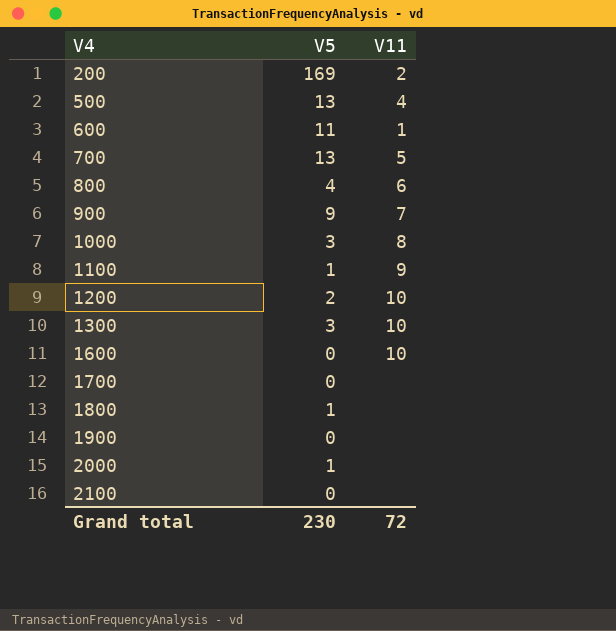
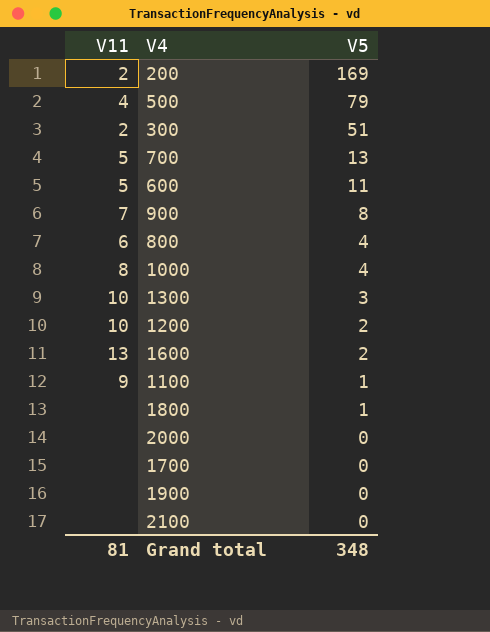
row order: V4 ascending -> V5 descending
column V11 | position: 3 -> 1
500 | V5: 13 -> 79
row 300: none -> 2 | 51
600 | V11: 1 -> 5
900 | V5: 9 -> 8
1000 | V5: 3 -> 4
1600 | V11: 10 -> 13
1600 | V5: 0 -> 2
2000 | V5: 1 -> 0
Grand total | V11: 72 -> 81
Grand total | V5: 230 -> 348

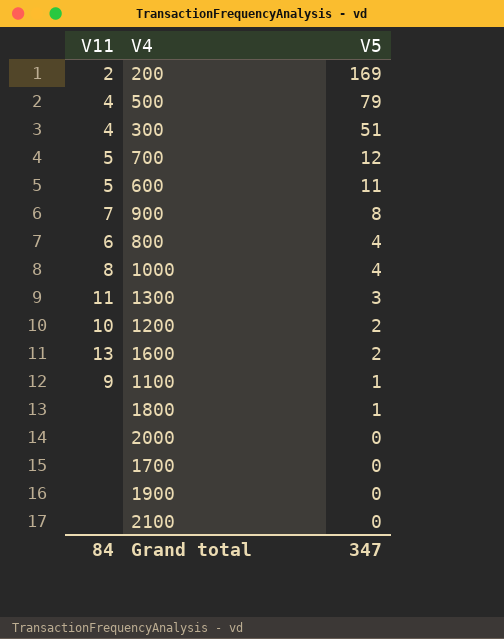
300 | V11: 2 -> 4
700 | V5: 13 -> 12
1300 | V11: 10 -> 11
Grand total | V11: 81 -> 84
Grand total | V5: 348 -> 347

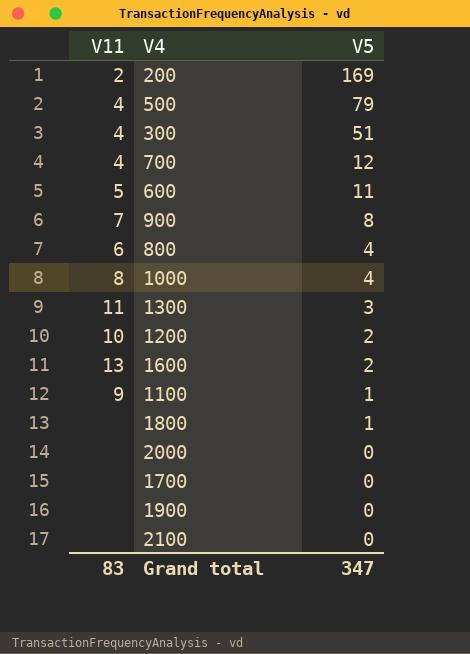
700 | V11: 5 -> 4
Grand total | V11: 84 -> 83

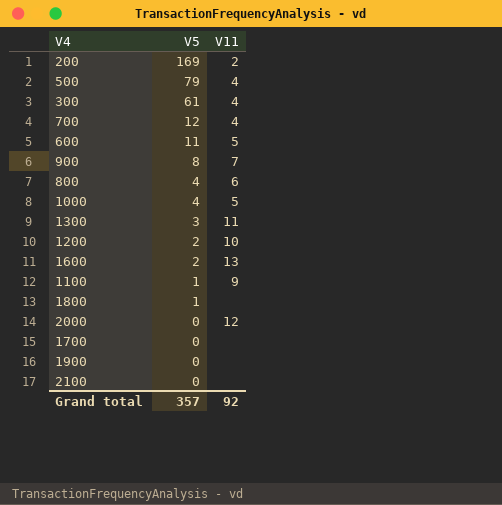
column V11 | position: 1 -> 3
300 | V5: 51 -> 61
1000 | V11: 8 -> 5
2000 | V11: none -> 12
Grand total | V5: 347 -> 357
Grand total | V11: 83 -> 92

